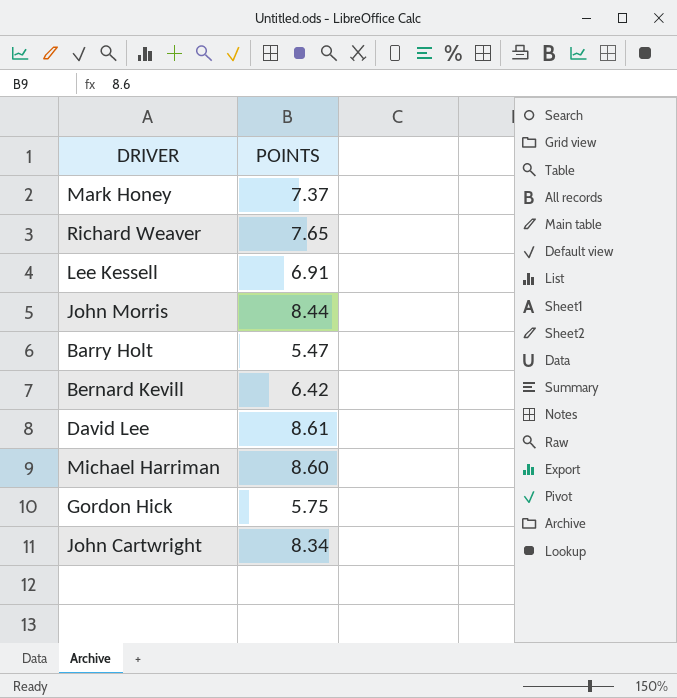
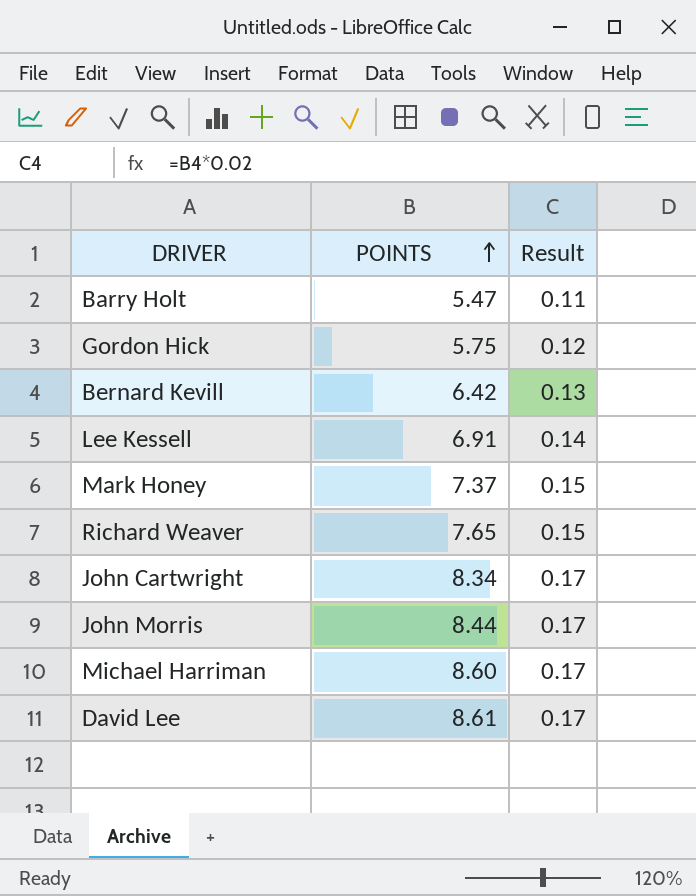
row order: none -> POINTS ascending
column Result | formula: none -> [POINTS] * 0.02

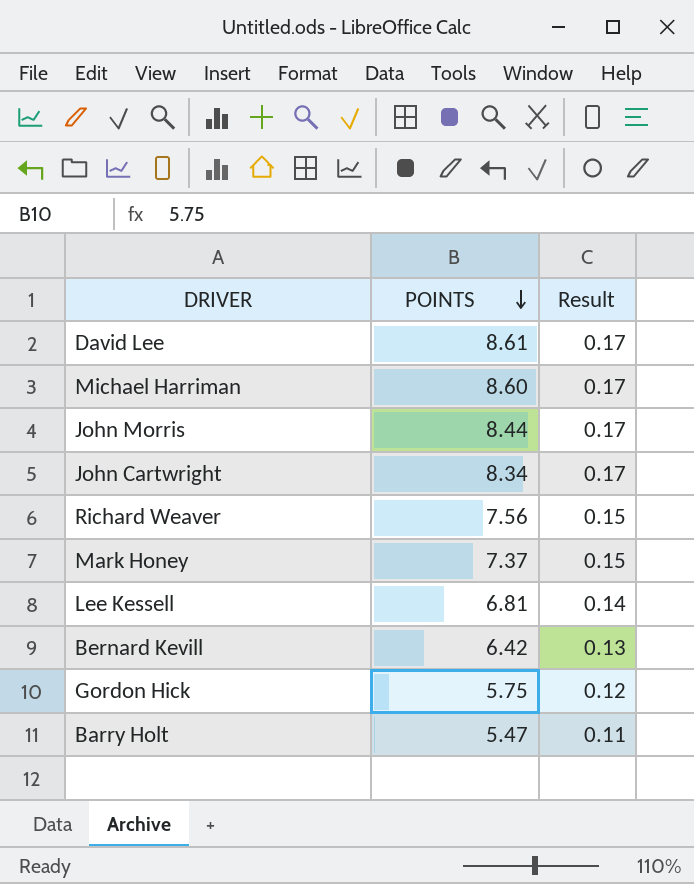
row order: POINTS ascending -> POINTS descending
Richard Weaver | POINTS: 7.65 -> 7.56
Lee Kessell | POINTS: 6.91 -> 6.81

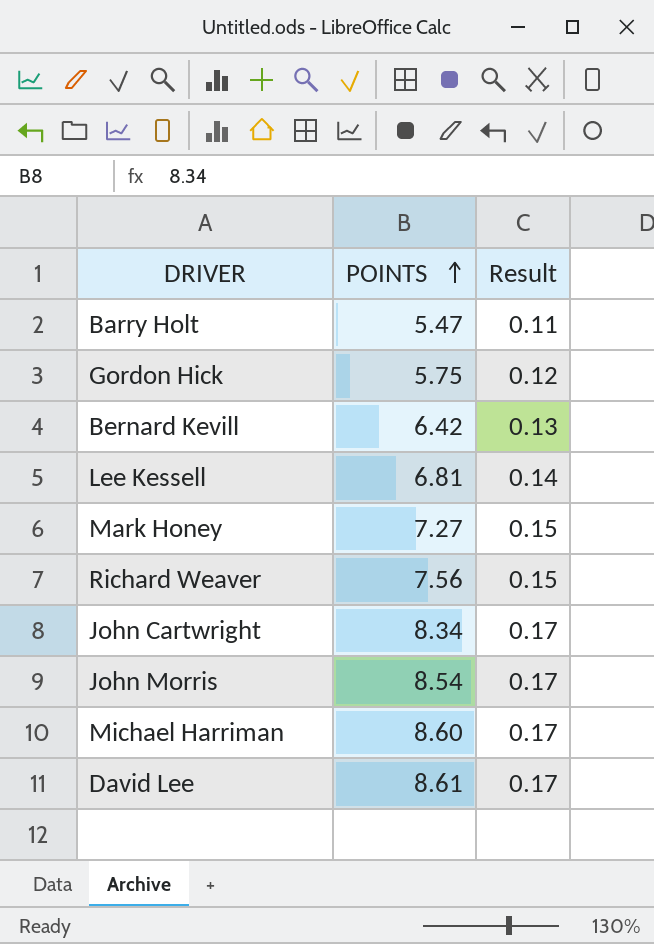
row order: POINTS descending -> POINTS ascending
Mark Honey | POINTS: 7.37 -> 7.27
John Morris | POINTS: 8.44 -> 8.54

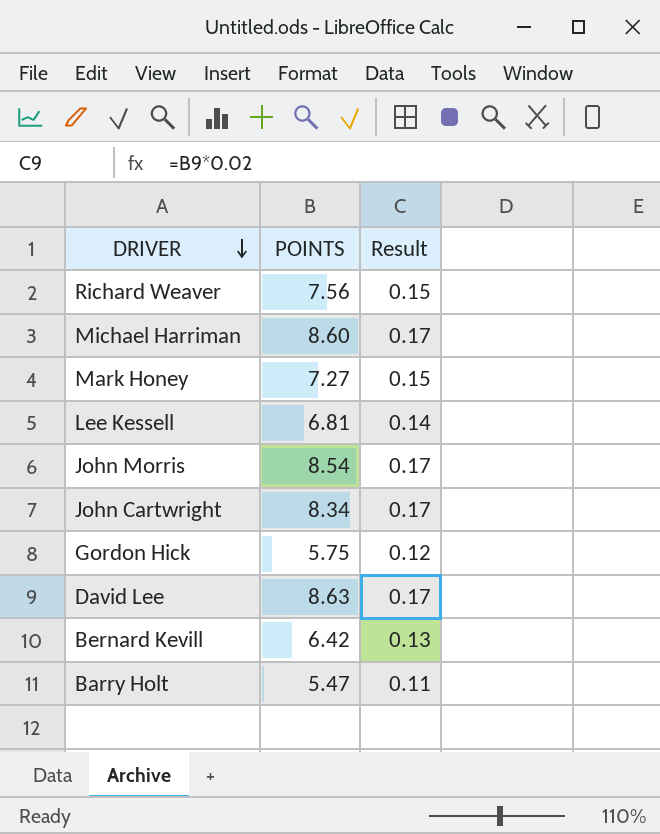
row order: POINTS ascending -> DRIVER descending
David Lee | POINTS: 8.61 -> 8.63

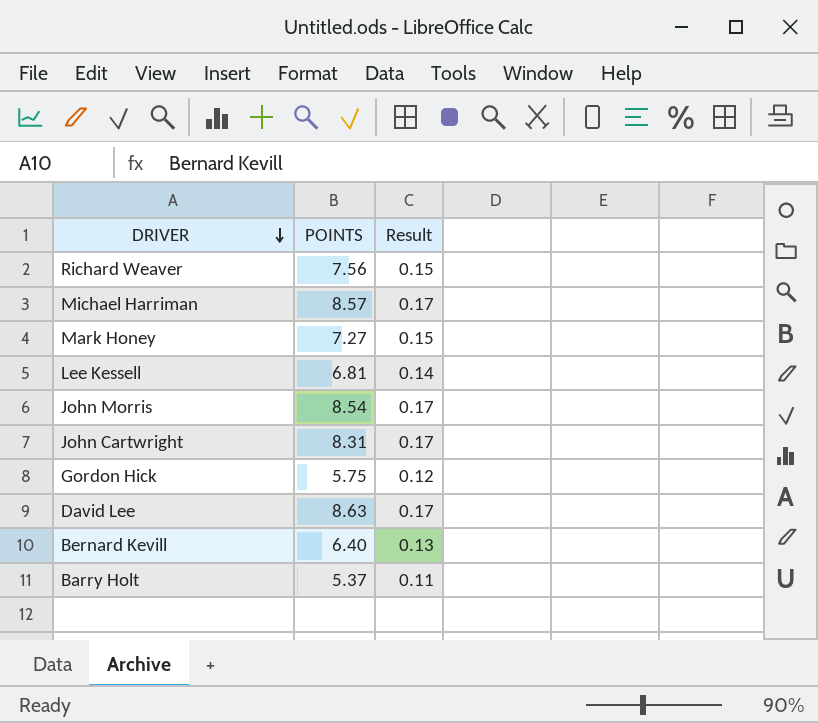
Michael Harriman | POINTS: 8.60 -> 8.57
John Cartwright | POINTS: 8.34 -> 8.31
Bernard Kevill | POINTS: 6.42 -> 6.40
Barry Holt | POINTS: 5.47 -> 5.37

